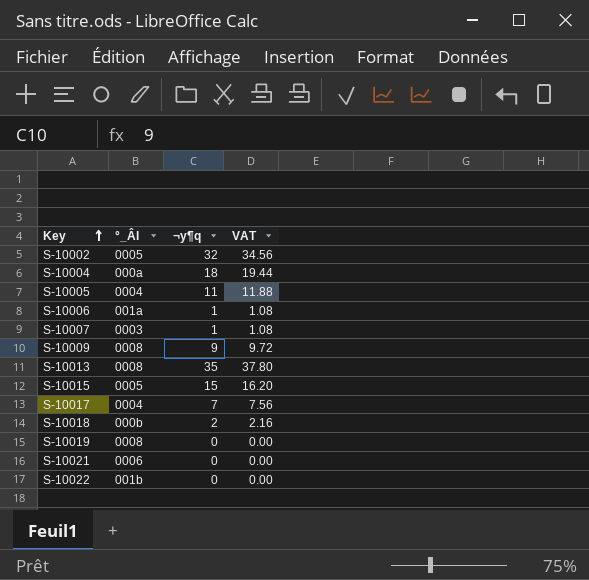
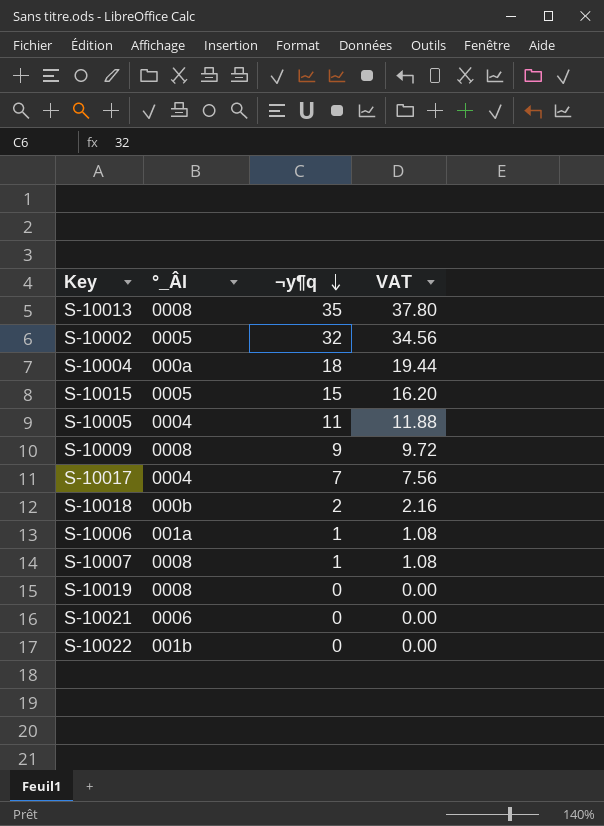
row order: Key ascending -> ¬y¶q descending
S-10007 | °_ÂI: 0003 -> 0008

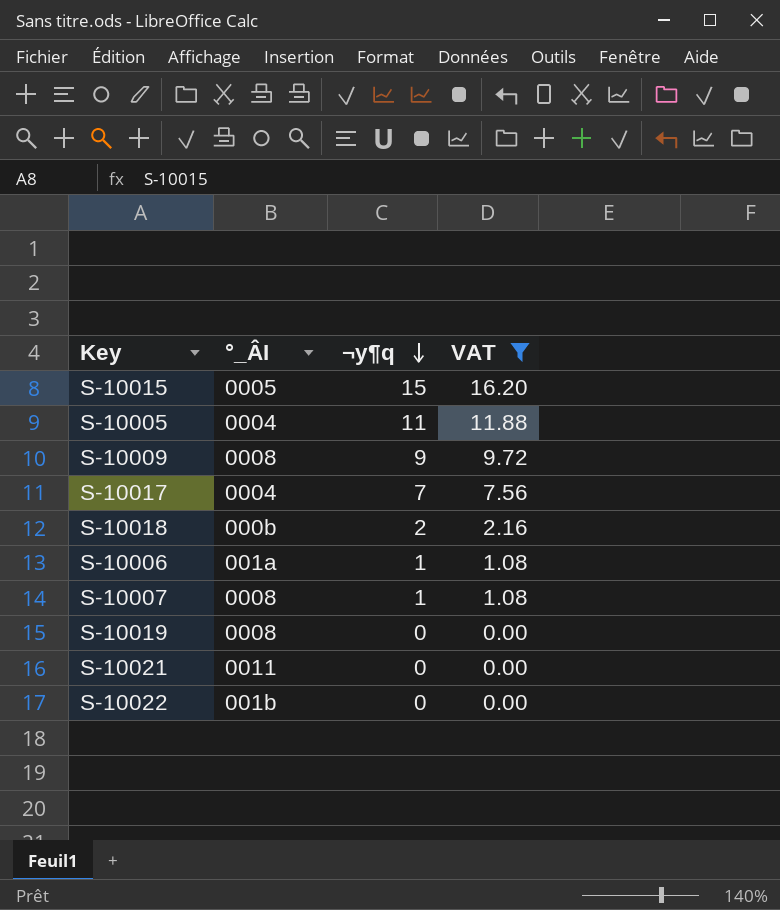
filter: none -> VAT <= 16.20
S-10021 | °_ÂI: 0006 -> 0011

